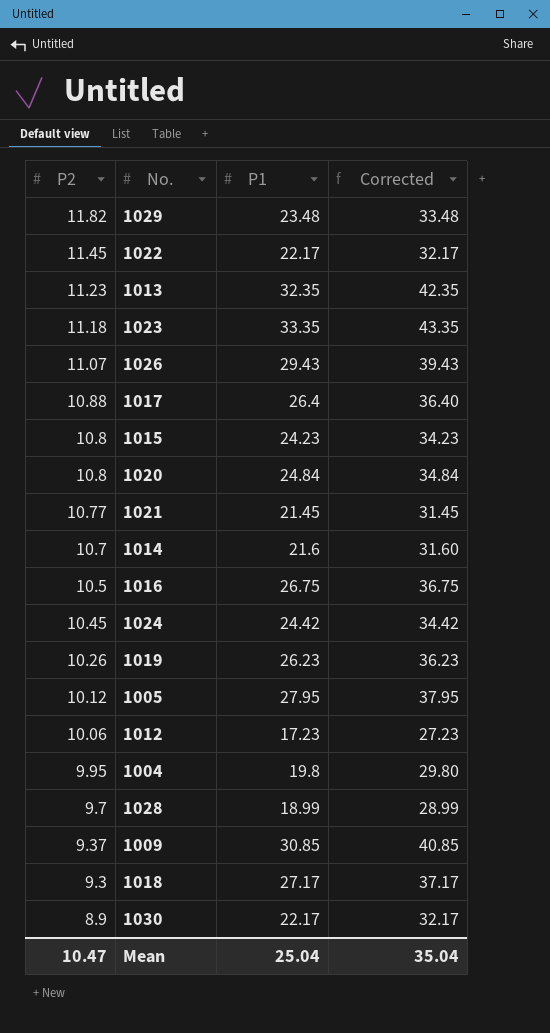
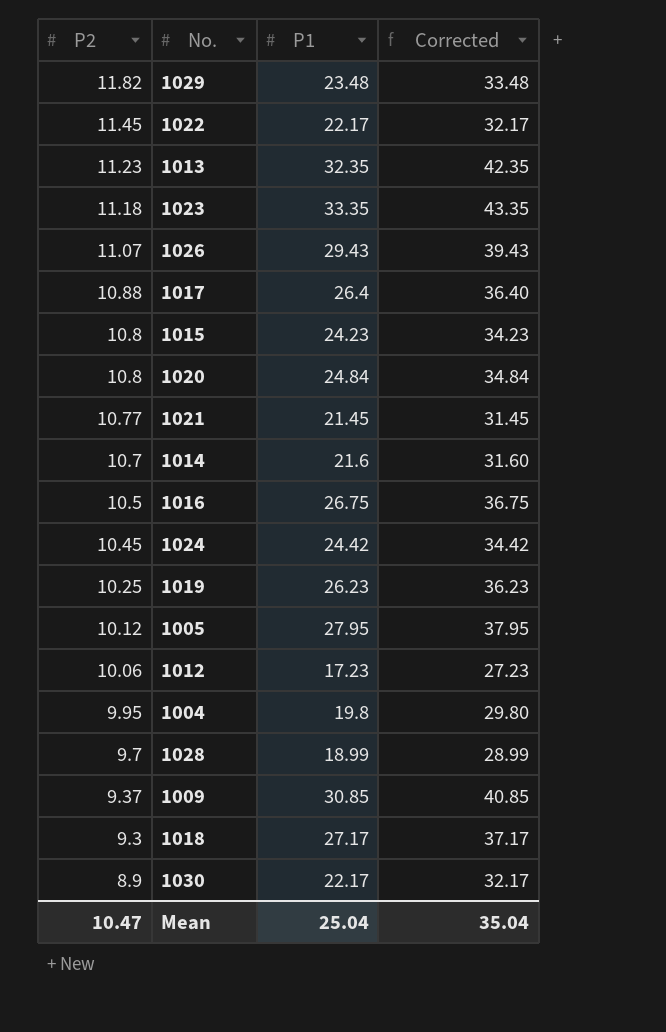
1019 | P2: 10.26 -> 10.25

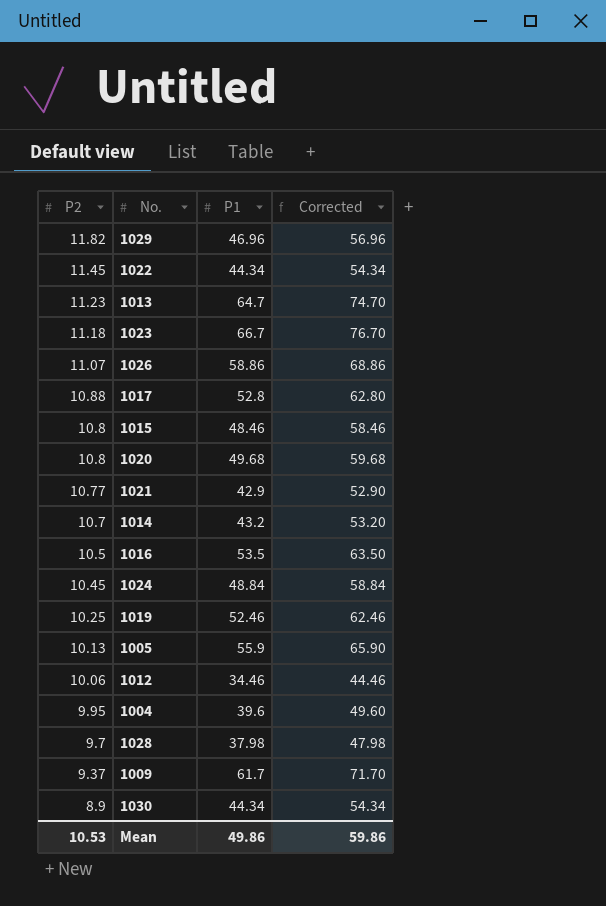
row 1018: 9.3 | 27.17 | 37.17 -> none
1029 | P1: 23.48 -> 46.96
1029 | Corrected: 33.48 -> 56.96
1022 | P1: 22.17 -> 44.34
1022 | Corrected: 32.17 -> 54.34
1013 | P1: 32.35 -> 64.7
1013 | Corrected: 42.35 -> 74.70
1023 | P1: 33.35 -> 66.7
1023 | Corrected: 43.35 -> 76.70
1026 | P1: 29.43 -> 58.86
1026 | Corrected: 39.43 -> 68.86
1017 | P1: 26.4 -> 52.8
1017 | Corrected: 36.40 -> 62.80
1015 | P1: 24.23 -> 48.46
1015 | Corrected: 34.23 -> 58.46
1020 | P1: 24.84 -> 49.68
1020 | Corrected: 34.84 -> 59.68
1021 | P1: 21.45 -> 42.9
1021 | Corrected: 31.45 -> 52.90
1014 | P1: 21.6 -> 43.2
1014 | Corrected: 31.60 -> 53.20
1016 | P1: 26.75 -> 53.5
1016 | Corrected: 36.75 -> 63.50
1024 | P1: 24.42 -> 48.84
1024 | Corrected: 34.42 -> 58.84
1019 | P1: 26.23 -> 52.46
1019 | Corrected: 36.23 -> 62.46
1005 | P2: 10.12 -> 10.13
1005 | P1: 27.95 -> 55.9
1005 | Corrected: 37.95 -> 65.90
1012 | P1: 17.23 -> 34.46
1012 | Corrected: 27.23 -> 44.46
1004 | P1: 19.8 -> 39.6
1004 | Corrected: 29.80 -> 49.60
1028 | P1: 18.99 -> 37.98
1028 | Corrected: 28.99 -> 47.98
1009 | P1: 30.85 -> 61.7
1009 | Corrected: 40.85 -> 71.70
1030 | P1: 22.17 -> 44.34
1030 | Corrected: 32.17 -> 54.34
Mean | P2: 10.47 -> 10.53
Mean | P1: 25.04 -> 49.86
Mean | Corrected: 35.04 -> 59.86

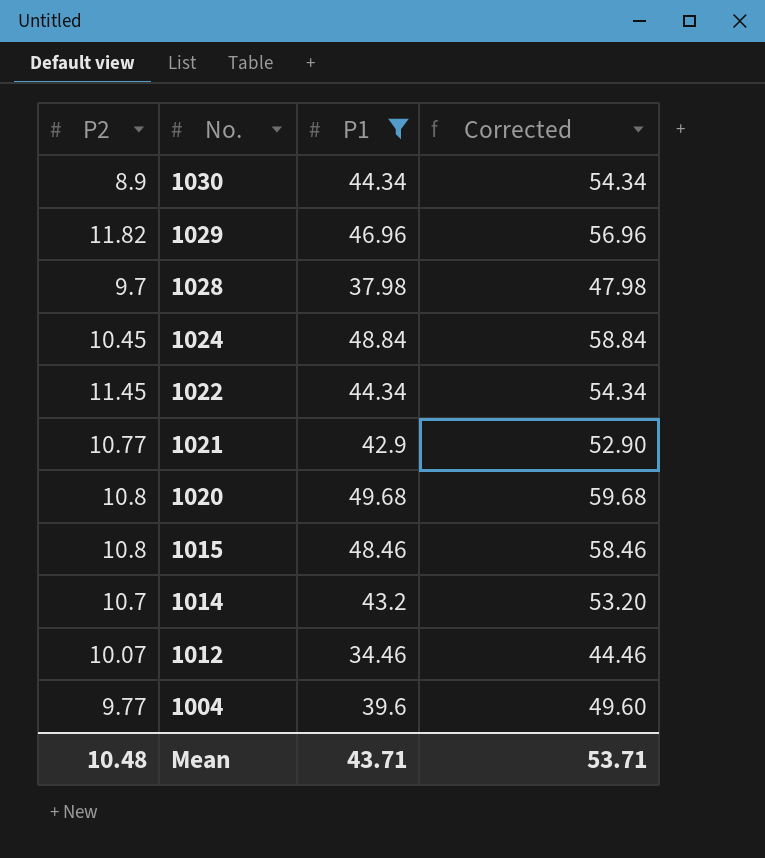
filter: none -> P1 <= 49.68
row order: P2 descending -> No. descending
1012 | P2: 10.06 -> 10.07
1004 | P2: 9.95 -> 9.77
Mean | P2: 10.53 -> 10.48
Mean | P1: 49.86 -> 43.71
Mean | Corrected: 59.86 -> 53.71

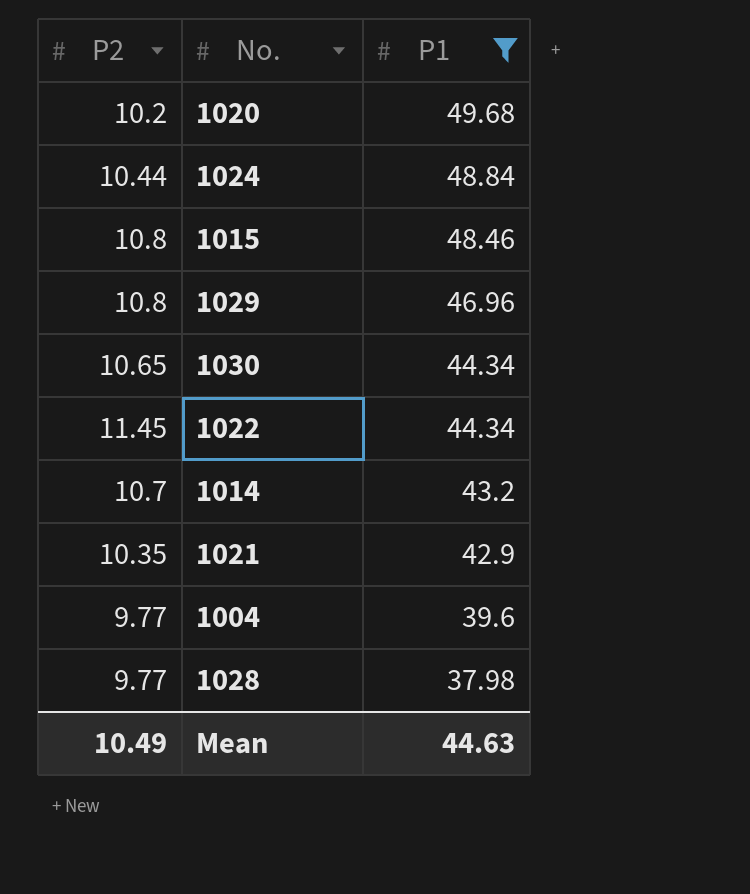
row order: No. descending -> P1 descending
column Corrected | formula: [P1] + 10 -> none
row 1012: 10.07 | 34.46 | 44.46 -> none
1020 | P2: 10.8 -> 10.2
1024 | P2: 10.45 -> 10.44
1029 | P2: 11.82 -> 10.8
1030 | P2: 8.9 -> 10.65
1021 | P2: 10.77 -> 10.35
1028 | P2: 9.7 -> 9.77
Mean | P2: 10.48 -> 10.49
Mean | P1: 43.71 -> 44.63

